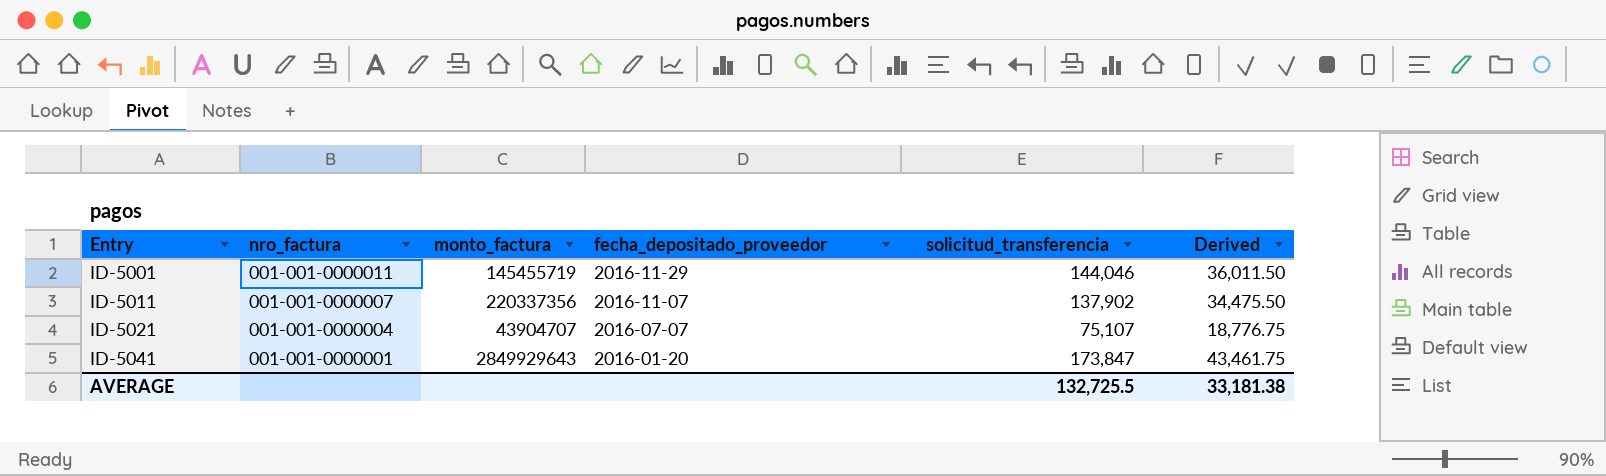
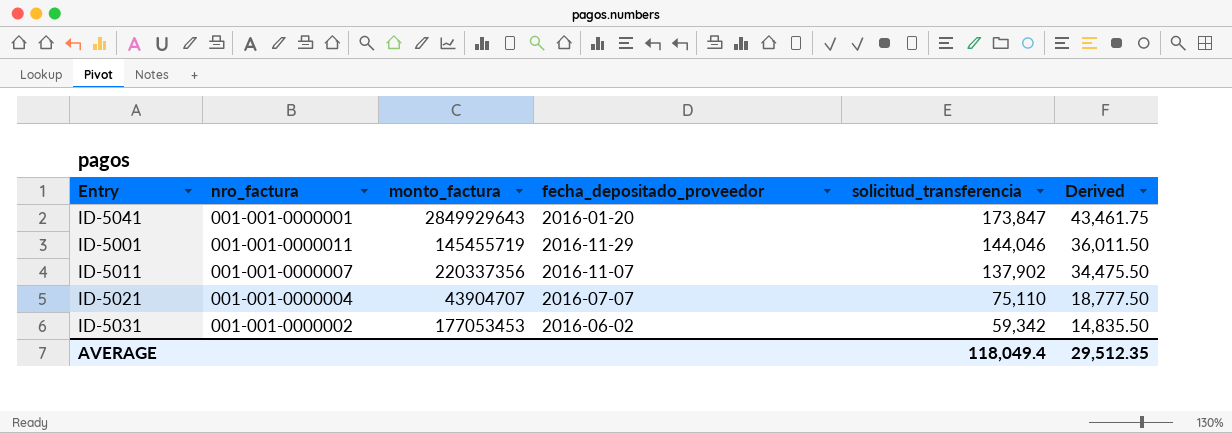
row order: Entry ascending -> solicitud_transferencia descending
ID-5021 | solicitud_transferencia: 75,107 -> 75,110
ID-5021 | Derived: 18,776.75 -> 18,777.50
row ID-5031: none -> 001-001-0000002 | 177053453 | 2016-06-02 | 59,342 | 14,835.50
AVERAGE | solicitud_transferencia: 132,725.5 -> 118,049.4
AVERAGE | Derived: 33,181.38 -> 29,512.35

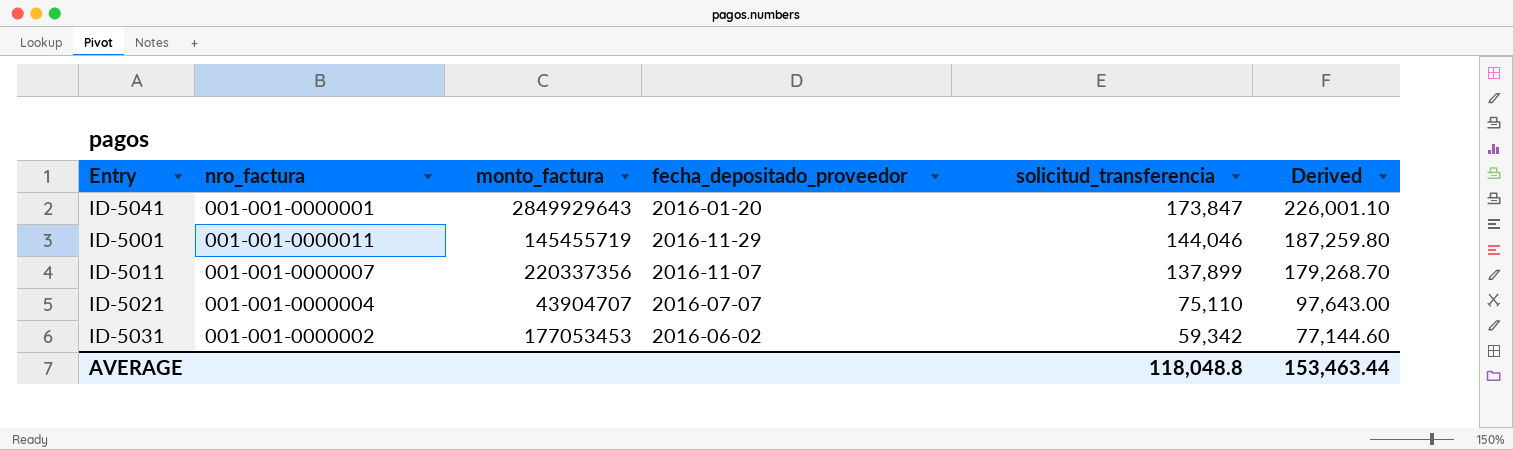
column Derived | formula: [solicitud_transferencia] * 0.25 -> [solicitud_transferencia] * 1.3
ID-5011 | solicitud_transferencia: 137,902 -> 137,899
AVERAGE | solicitud_transferencia: 118,049.4 -> 118,048.8
AVERAGE | Derived: 29,512.35 -> 153,463.44

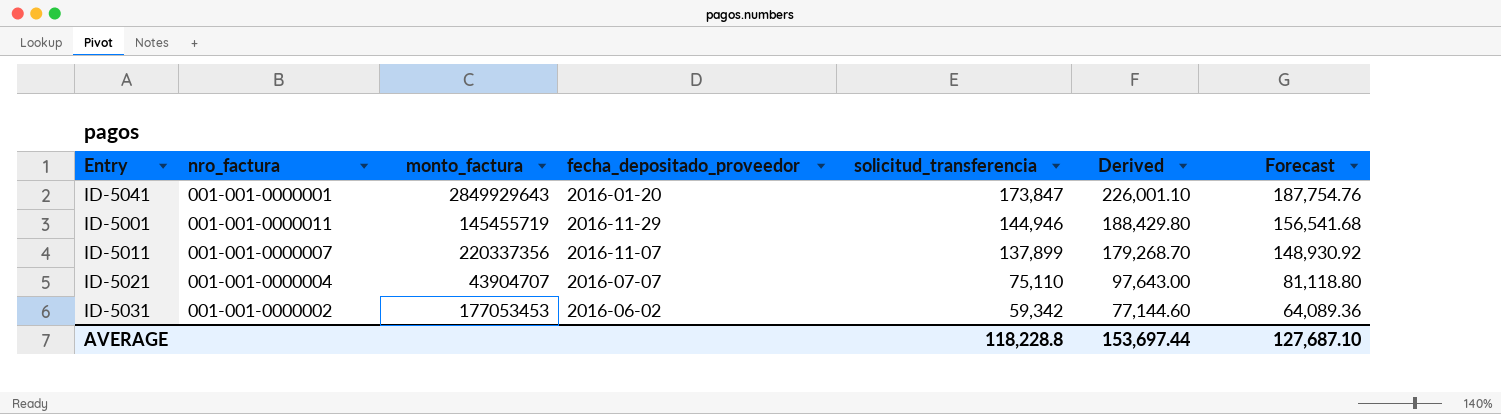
column Forecast | formula: none -> [solicitud_transferencia] * 1.08
ID-5001 | solicitud_transferencia: 144,046 -> 144,946
ID-5001 | Derived: 187,259.80 -> 188,429.80
AVERAGE | solicitud_transferencia: 118,048.8 -> 118,228.8
AVERAGE | Derived: 153,463.44 -> 153,697.44

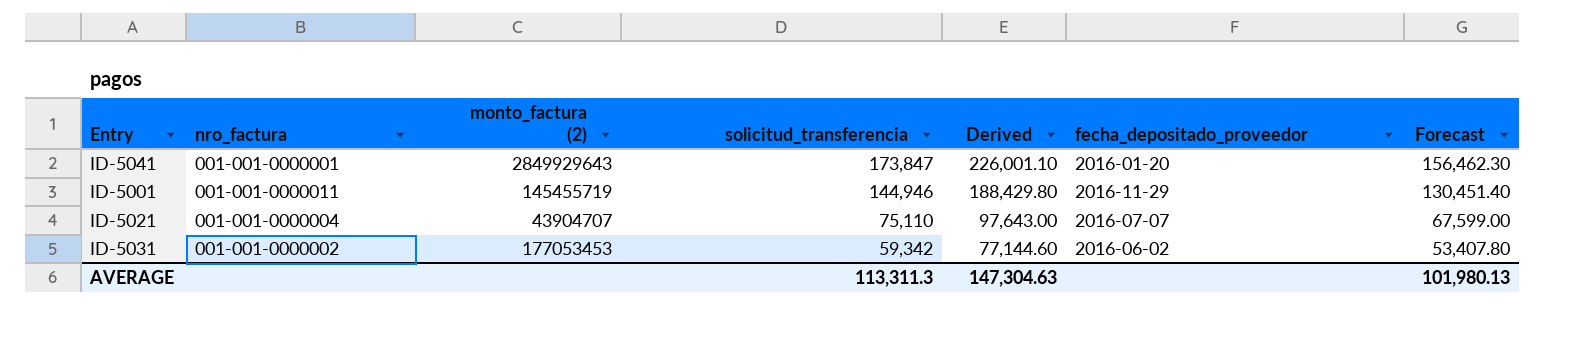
column name: monto_factura -> monto_factura (2)
column fecha_depositado_proveedor | position: 4 -> 6
column Forecast | formula: [solicitud_transferencia] * 1.08 -> [solicitud_transferencia] * 0.9
row ID-5011: 001-001-0000007 | 220337356 | 2016-11-07 | 137,899 | 179,268.70 | 148,930.92 -> none
AVERAGE | solicitud_transferencia: 118,228.8 -> 113,311.3
AVERAGE | Derived: 153,697.44 -> 147,304.63
AVERAGE | Forecast: 127,687.10 -> 101,980.13

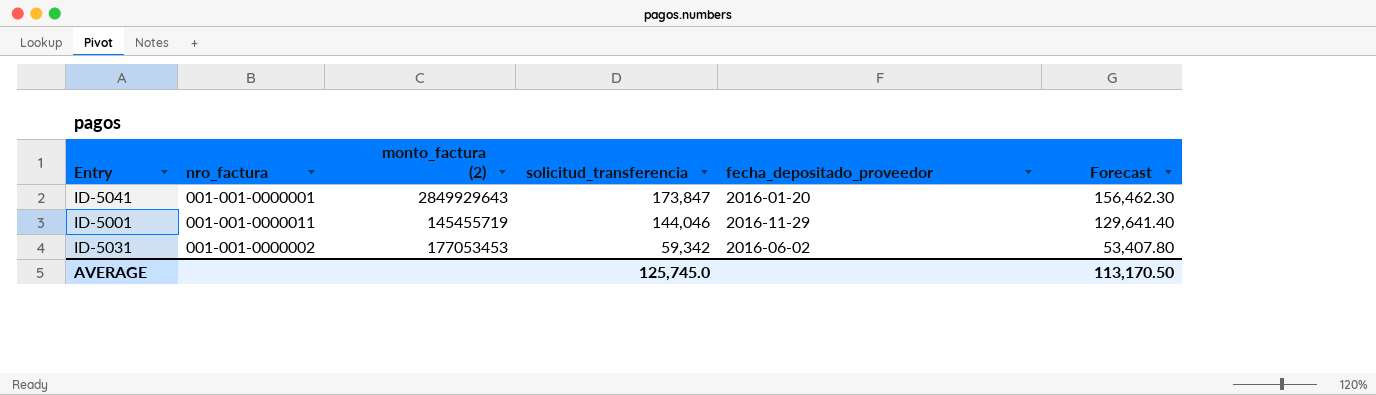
column Derived | formula: [solicitud_transferencia] * 1.3 -> none
row ID-5021: 001-001-0000004 | 43904707 | 75,110 | 97,643.00 | 2016-07-07 | 67,599.00 -> none
ID-5001 | solicitud_transferencia: 144,946 -> 144,046
ID-5001 | Forecast: 130,451.40 -> 129,641.40
AVERAGE | solicitud_transferencia: 113,311.3 -> 125,745.0
AVERAGE | Forecast: 101,980.13 -> 113,170.50

